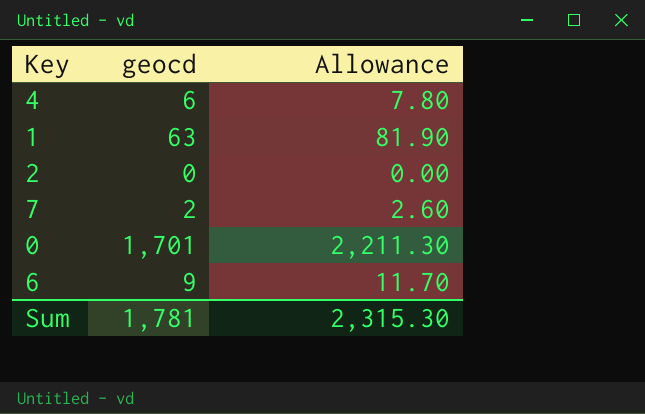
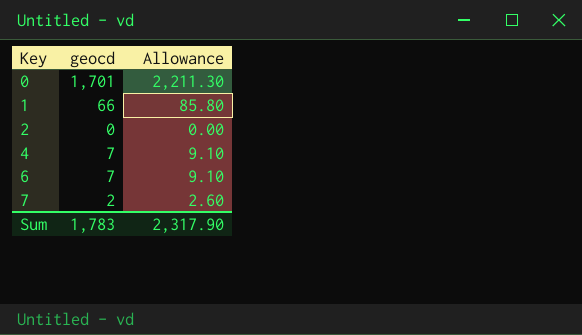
row order: none -> Key ascending
1 | geocd: 63 -> 66
1 | Allowance: 81.90 -> 85.80
4 | geocd: 6 -> 7
4 | Allowance: 7.80 -> 9.10
6 | geocd: 9 -> 7
6 | Allowance: 11.70 -> 9.10
Sum | geocd: 1,781 -> 1,783
Sum | Allowance: 2,315.30 -> 2,317.90

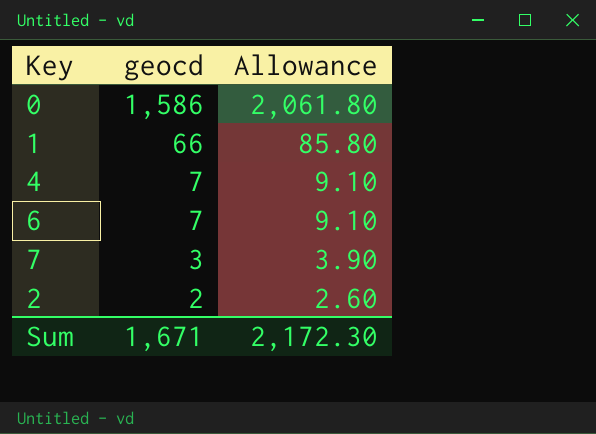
row order: Key ascending -> geocd descending
0 | geocd: 1,701 -> 1,586
0 | Allowance: 2,211.30 -> 2,061.80
7 | geocd: 2 -> 3
7 | Allowance: 2.60 -> 3.90
2 | geocd: 0 -> 2
2 | Allowance: 0.00 -> 2.60
Sum | geocd: 1,783 -> 1,671
Sum | Allowance: 2,317.90 -> 2,172.30

